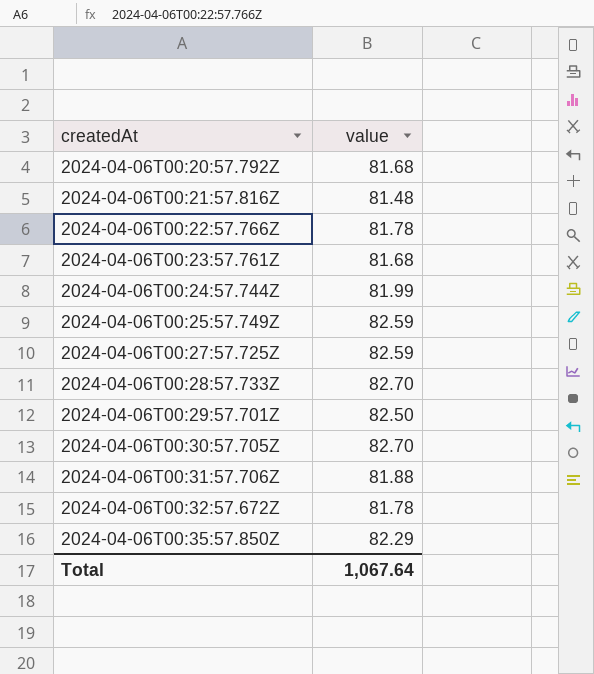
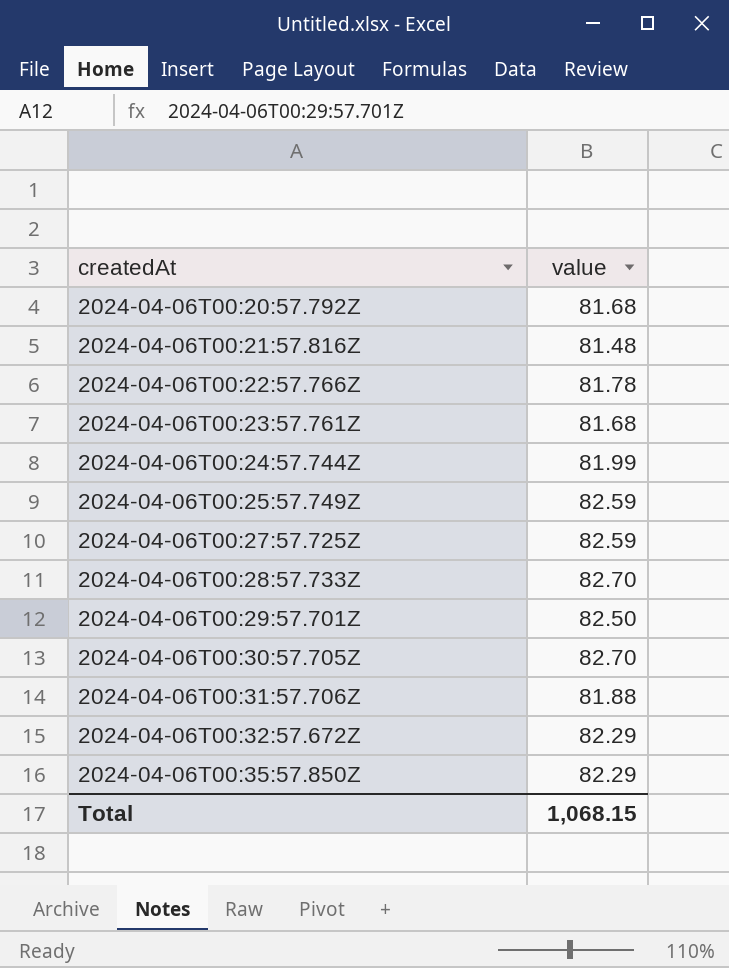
2024-04-06T00:32:57.672Z | value: 81.78 -> 82.29
Total | value: 1,067.64 -> 1,068.15

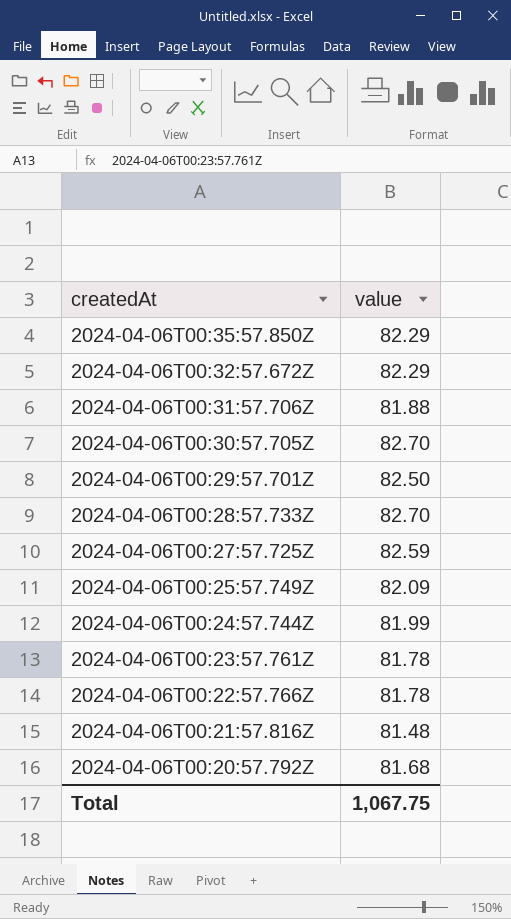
row order: createdAt ascending -> createdAt descending
2024-04-06T00:25:57.749Z | value: 82.59 -> 82.09
2024-04-06T00:23:57.761Z | value: 81.68 -> 81.78
Total | value: 1,068.15 -> 1,067.75

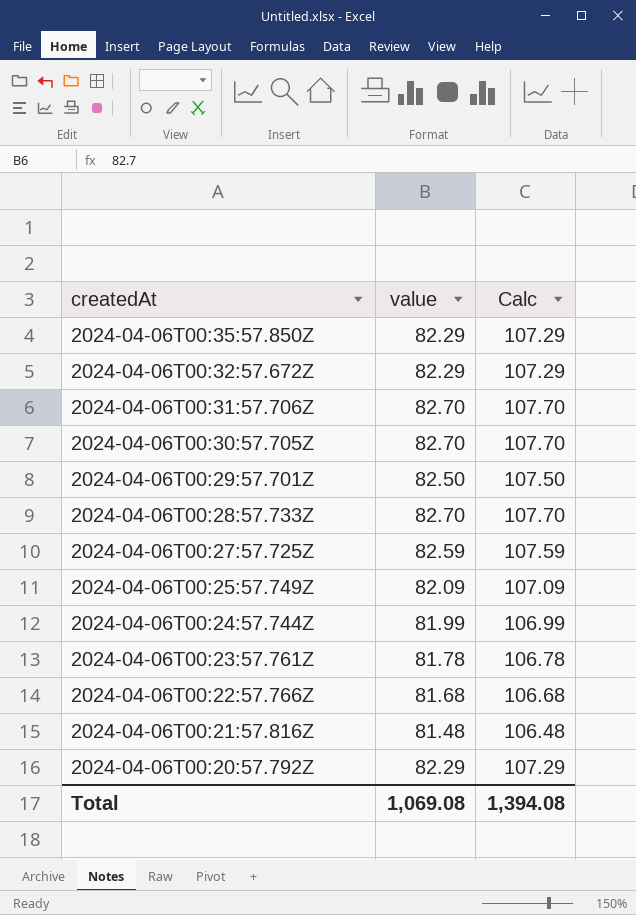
column Calc | formula: none -> [value] + 25
2024-04-06T00:31:57.706Z | value: 81.88 -> 82.70
2024-04-06T00:22:57.766Z | value: 81.78 -> 81.68
2024-04-06T00:20:57.792Z | value: 81.68 -> 82.29
Total | value: 1,067.75 -> 1,069.08

